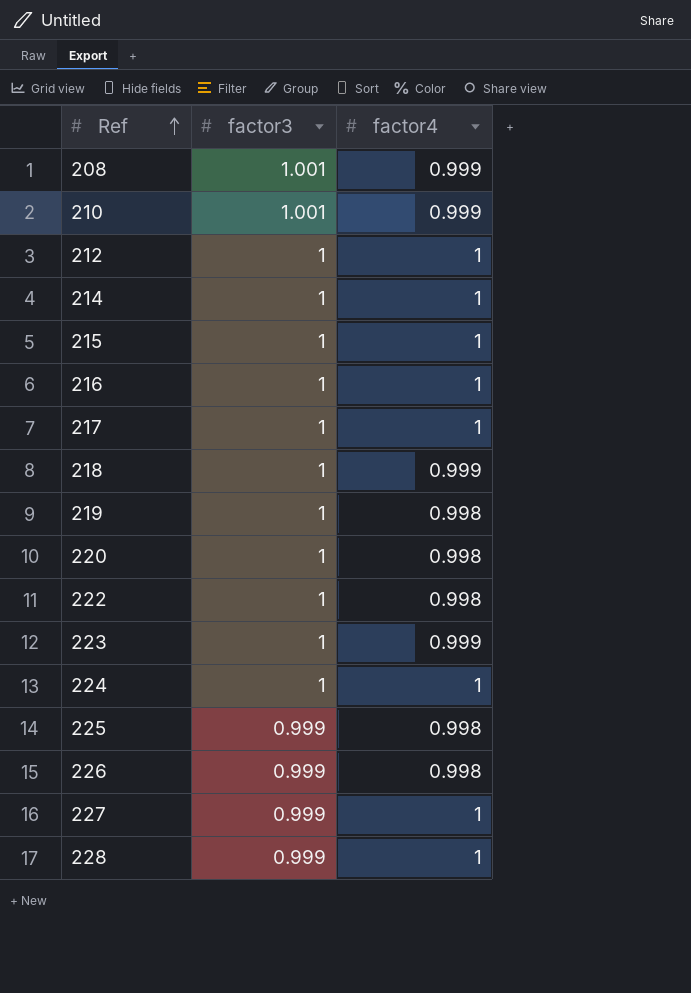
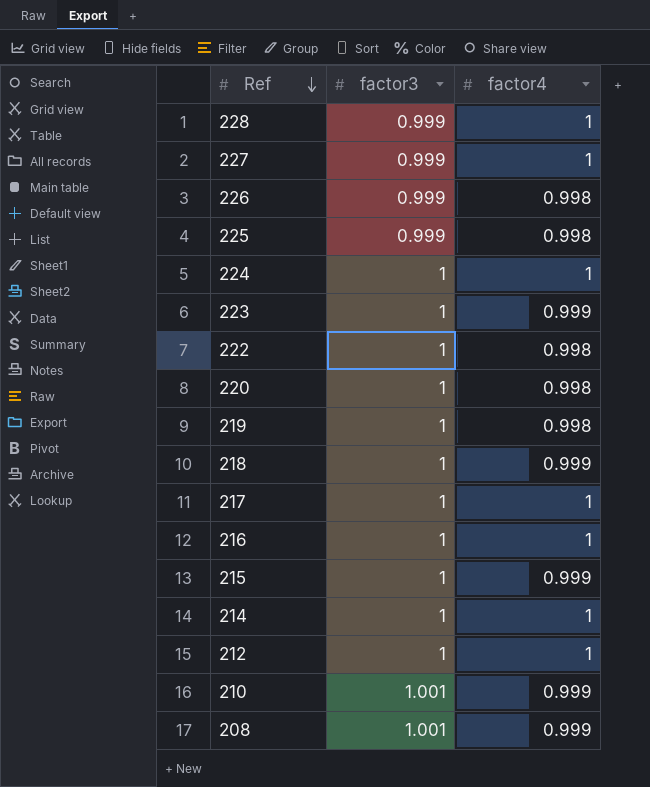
row order: Ref ascending -> Ref descending
215 | factor4: 1 -> 0.999

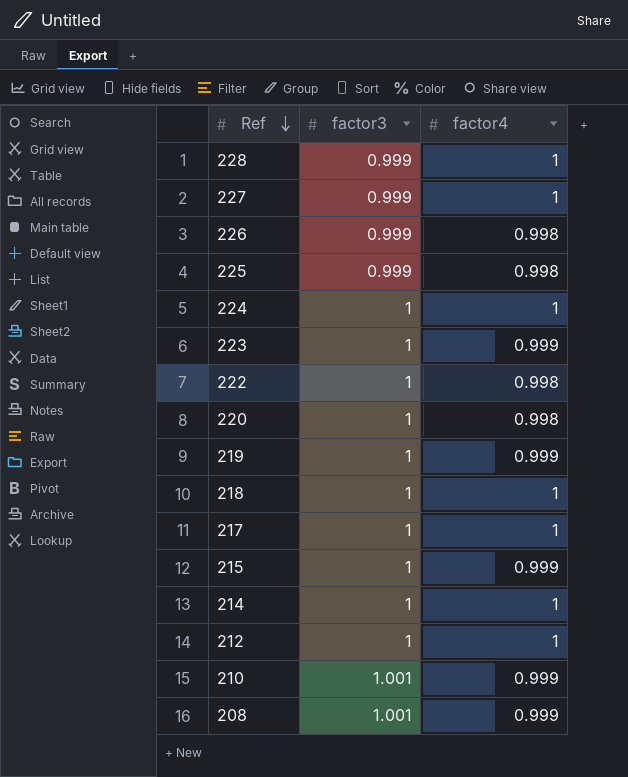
row 216: 1 | 1 -> none
219 | factor4: 0.998 -> 0.999
218 | factor4: 0.999 -> 1

